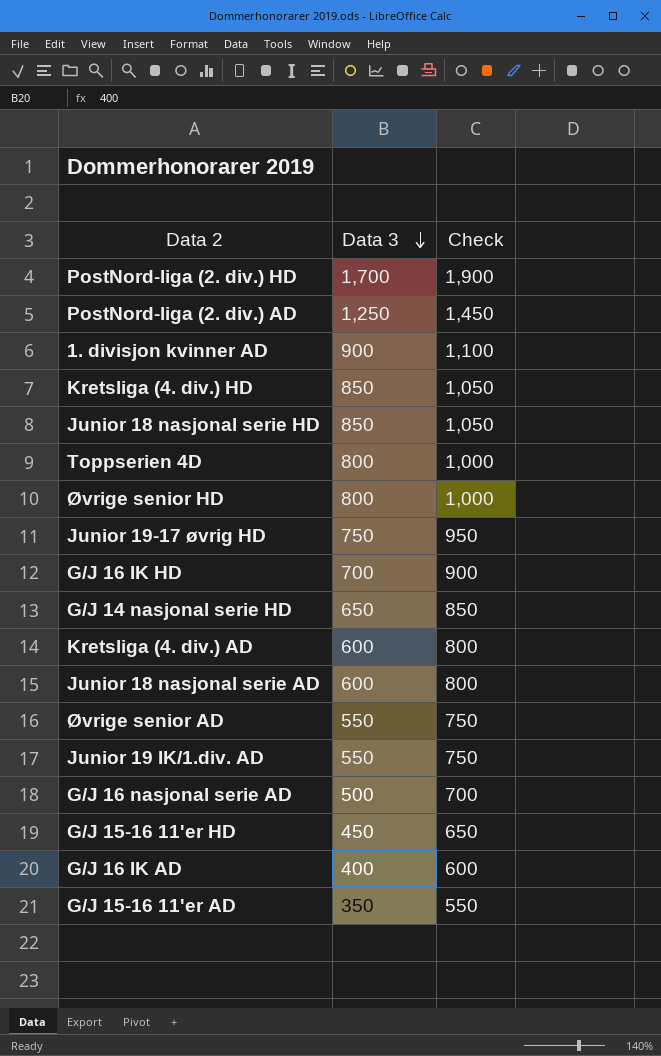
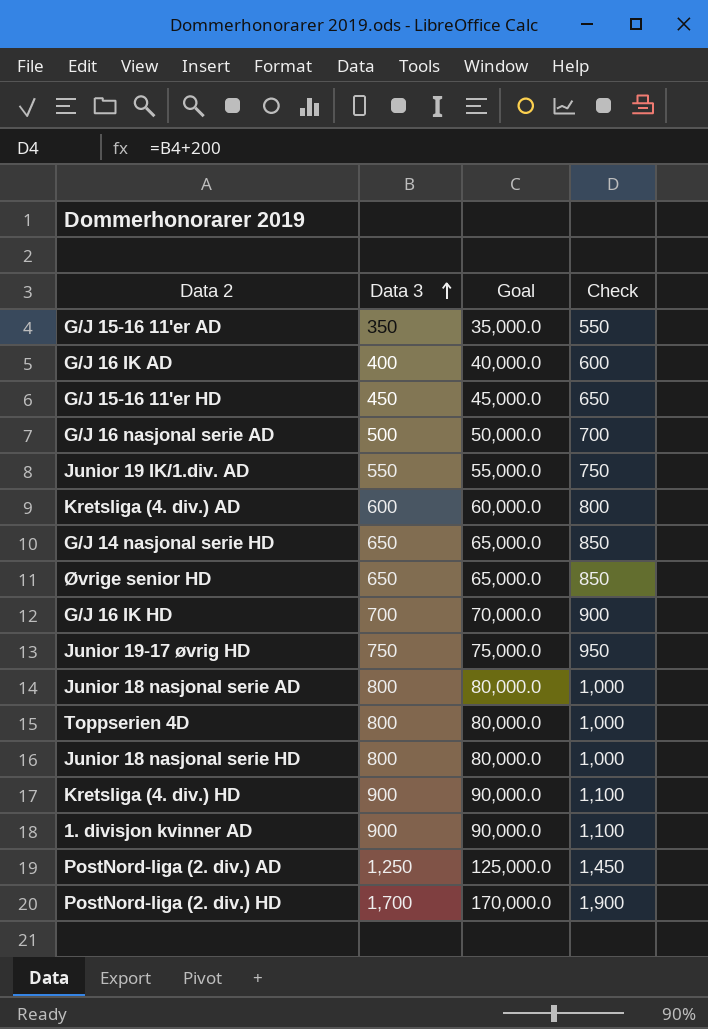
row order: Data 3 descending -> Data 3 ascending
column Goal | formula: none -> [Data 3] * 100
row Øvrige senior AD: 550 | 750 -> none
Øvrige senior HD | Data 3: 800 -> 650
Øvrige senior HD | Check: 1,000 -> 850
Junior 18 nasjonal serie AD | Data 3: 600 -> 800
Junior 18 nasjonal serie AD | Check: 800 -> 1,000
Junior 18 nasjonal serie HD | Data 3: 850 -> 800
Junior 18 nasjonal serie HD | Check: 1,050 -> 1,000
Kretsliga (4. div.) HD | Data 3: 850 -> 900
Kretsliga (4. div.) HD | Check: 1,050 -> 1,100

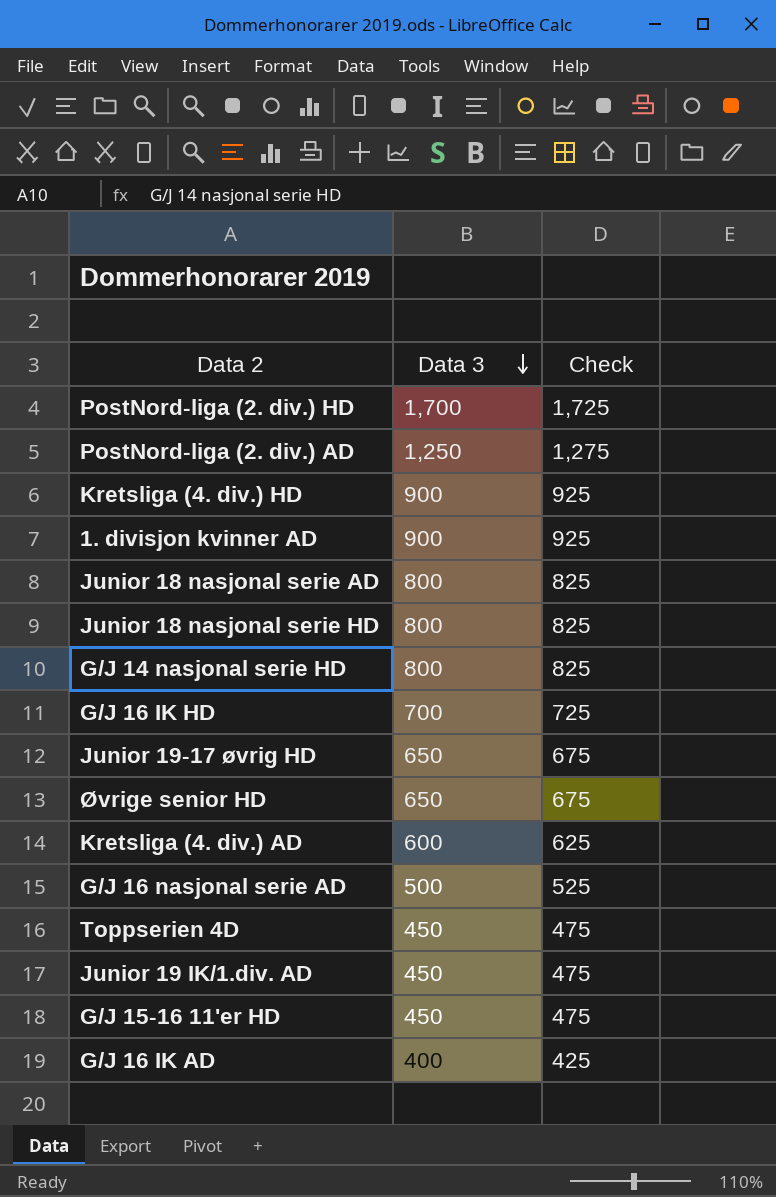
row order: Data 3 ascending -> Data 3 descending
column Goal | formula: [Data 3] * 100 -> none
column Check | formula: [Data 3] + 200 -> [Data 3] + 25
row G/J 15-16 11'er AD: 350 | 35,000.0 | 550 -> none
G/J 14 nasjonal serie HD | Data 3: 650 -> 800
Junior 19-17 øvrig HD | Data 3: 750 -> 650
Toppserien 4D | Data 3: 800 -> 450
Junior 19 IK/1.div. AD | Data 3: 550 -> 450

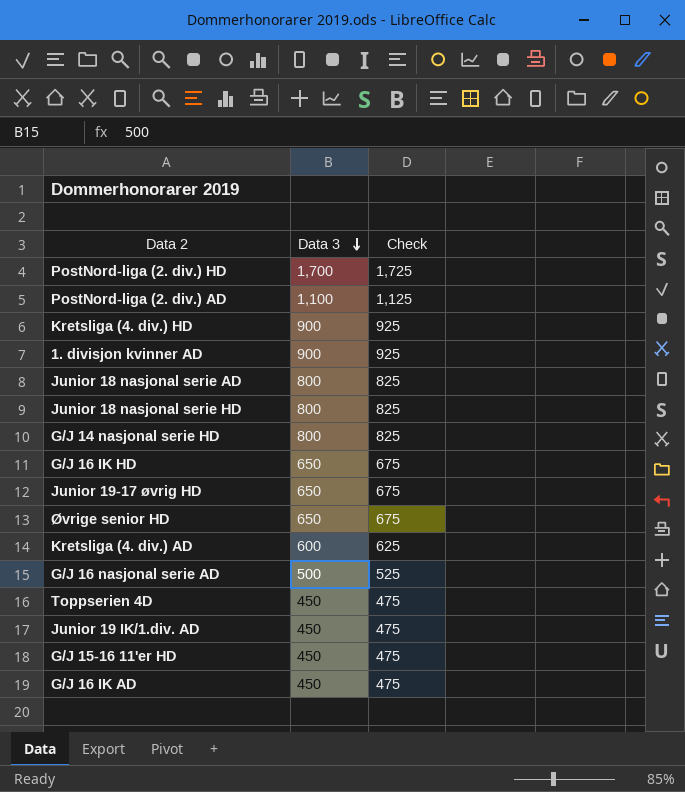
PostNord-liga (2. div.) AD | Data 3: 1,250 -> 1,100
PostNord-liga (2. div.) AD | Check: 1,275 -> 1,125
G/J 16 IK HD | Data 3: 700 -> 650
G/J 16 IK HD | Check: 725 -> 675
G/J 16 IK AD | Data 3: 400 -> 450
G/J 16 IK AD | Check: 425 -> 475

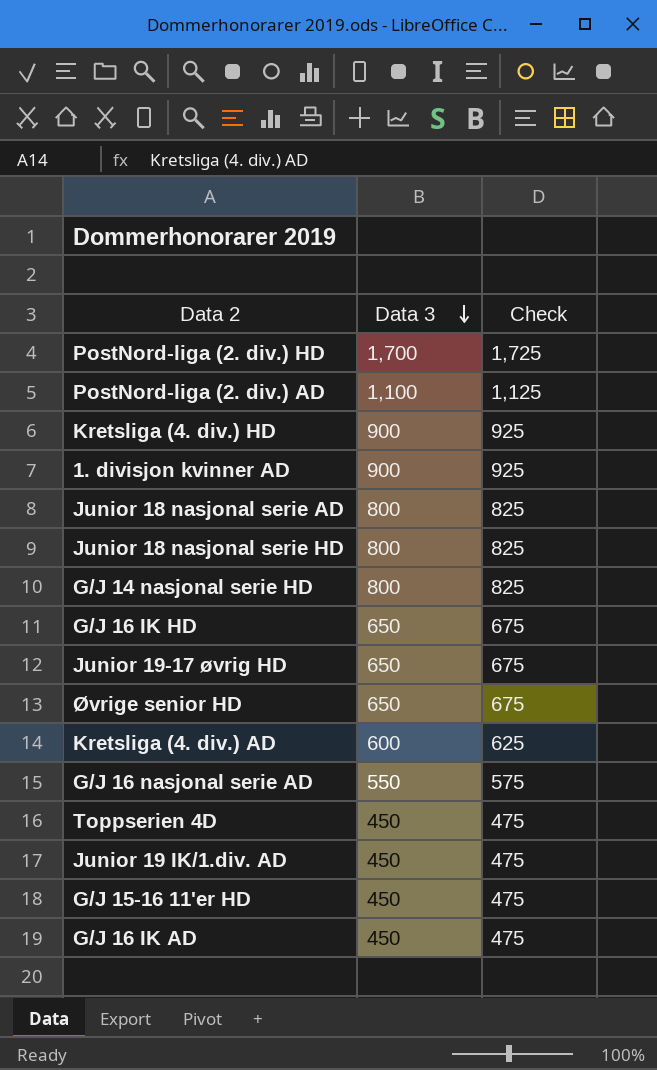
G/J 16 nasjonal serie AD | Data 3: 500 -> 550
G/J 16 nasjonal serie AD | Check: 525 -> 575

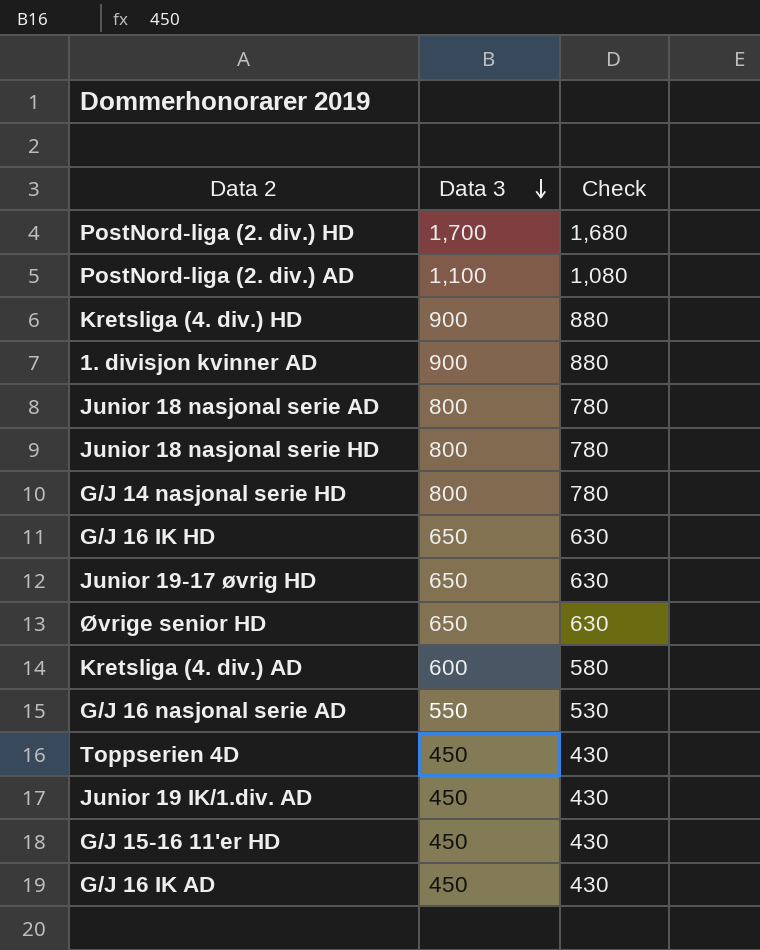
column Check | formula: [Data 3] + 25 -> [Data 3] - 20

